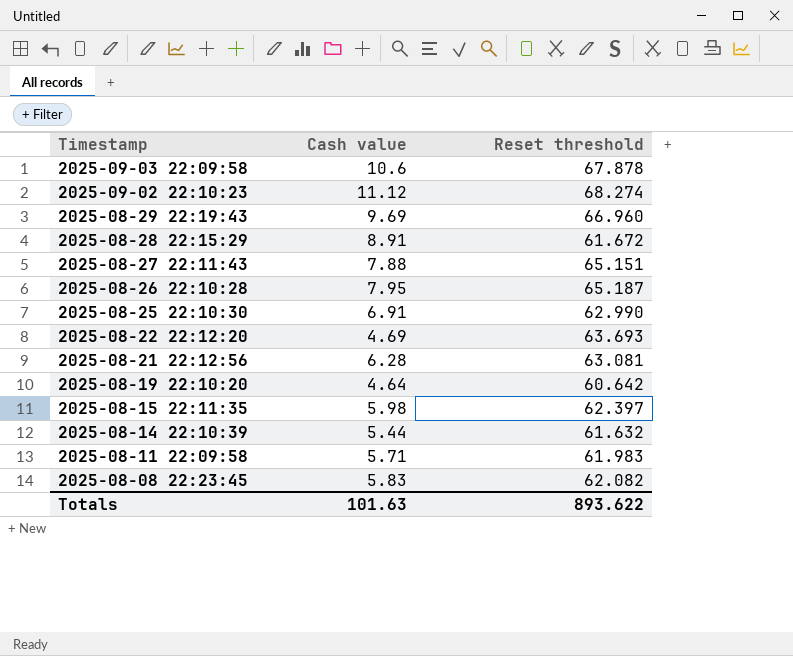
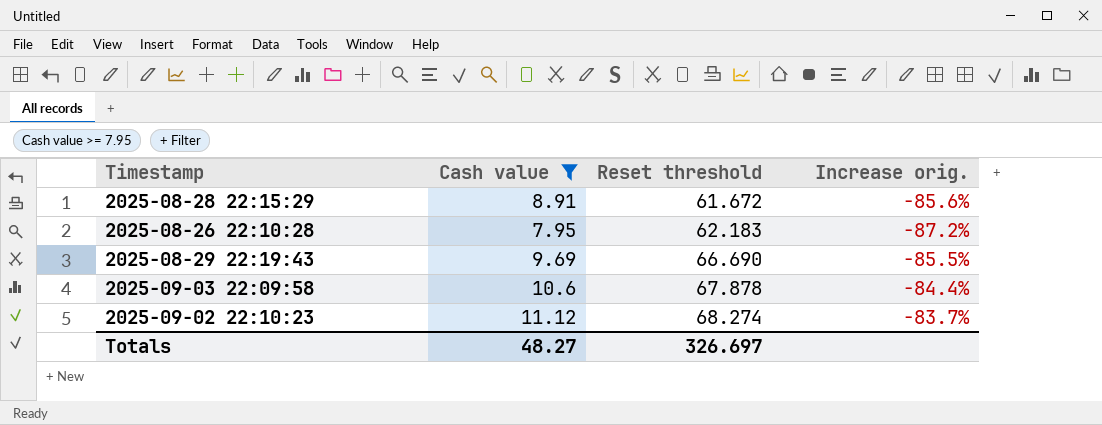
filter: none -> Cash value >= 7.95
row order: Timestamp descending -> Reset threshold ascending
column Increase orig. | formula: none -> ([Cash value] - [Reset threshold]) / [Reset threshold]
2025-08-26 22:10:28 | Reset threshold: 65.187 -> 62.183
2025-08-29 22:19:43 | Reset threshold: 66.960 -> 66.690
Totals | Cash value: 101.63 -> 48.27
Totals | Reset threshold: 893.622 -> 326.697

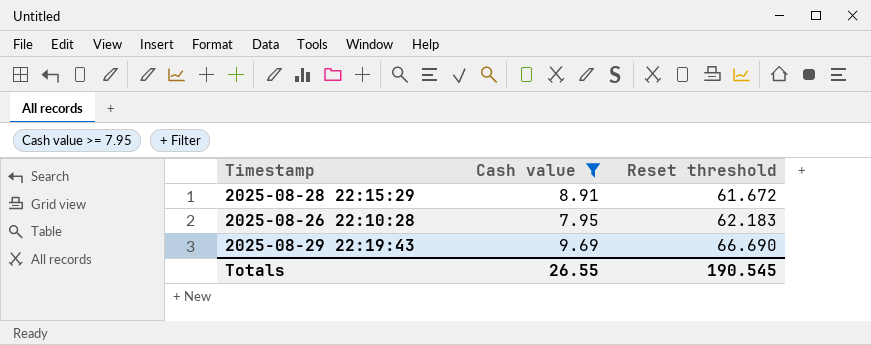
column Increase orig. | formula: ([Cash value] - [Reset threshold]) / [Reset threshold] -> none
row 2025-09-03 22:09:58: 10.6 | 67.878 | -84.4% -> none
row 2025-09-02 22:10:23: 11.12 | 68.274 | -83.7% -> none
Totals | Cash value: 48.27 -> 26.55
Totals | Reset threshold: 326.697 -> 190.545

